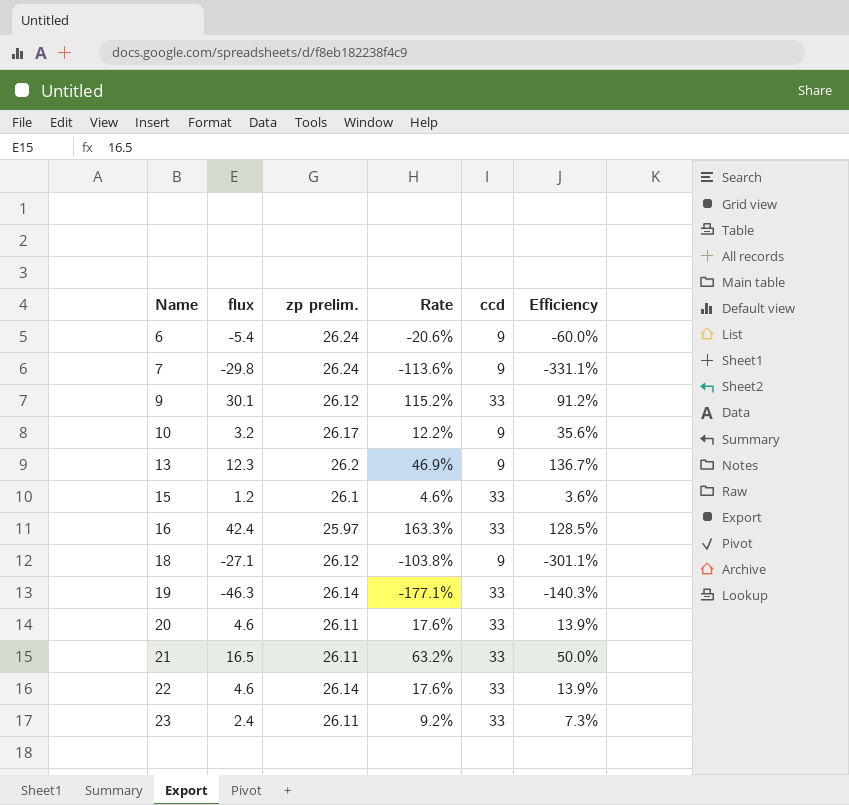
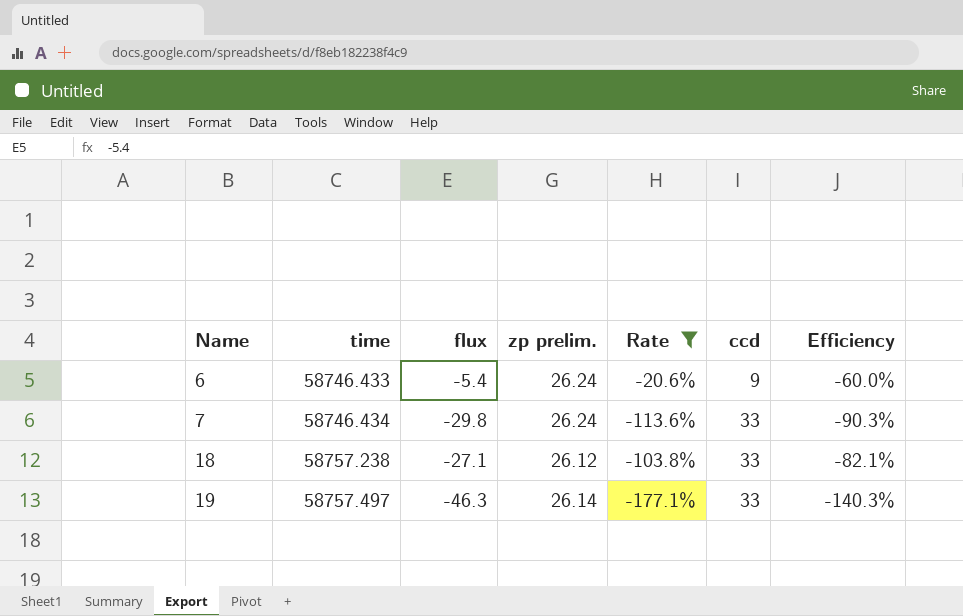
filter: none -> Rate <= -20.6%
column time | position: none -> 2
7 | ccd: 9 -> 33
7 | Efficiency: -331.1% -> -90.3%
18 | ccd: 9 -> 33
18 | Efficiency: -301.1% -> -82.1%

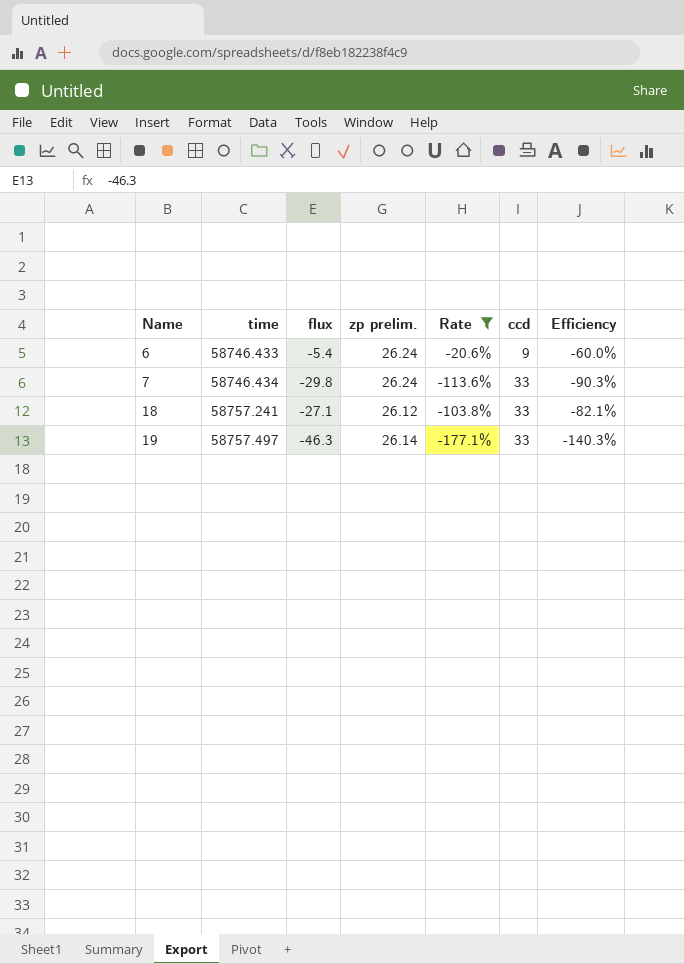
18 | time: 58757.238 -> 58757.241

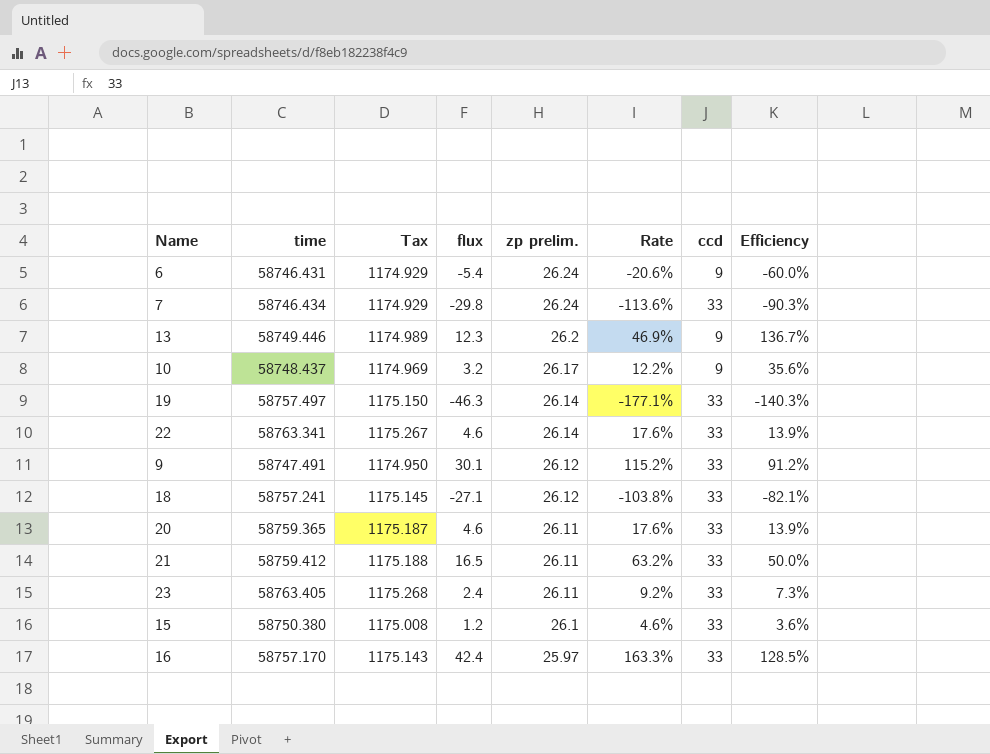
filter: Rate <= -20.6% -> none
row order: Name ascending -> zp prelim. descending
column Tax | formula: none -> [time] * 0.02
6 | time: 58746.433 -> 58746.431

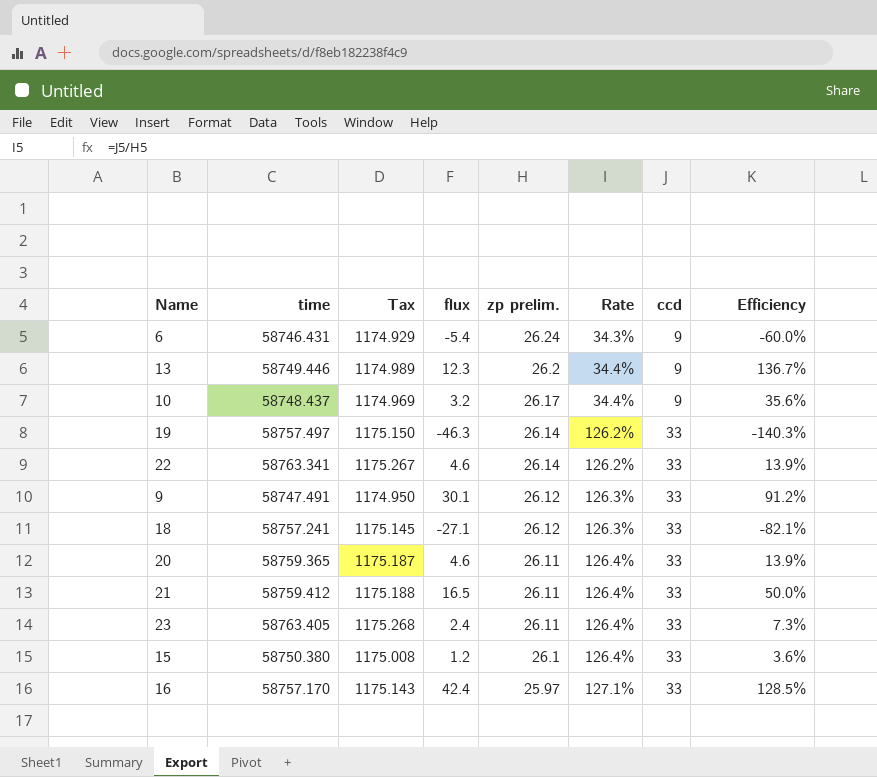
column Rate | formula: [flux] / [zp prelim.] -> [ccd] / [zp prelim.]
row 7: 58746.434 | 1174.929 | -29.8 | 26.24 | -113.6% | 33 | -90.3% -> none

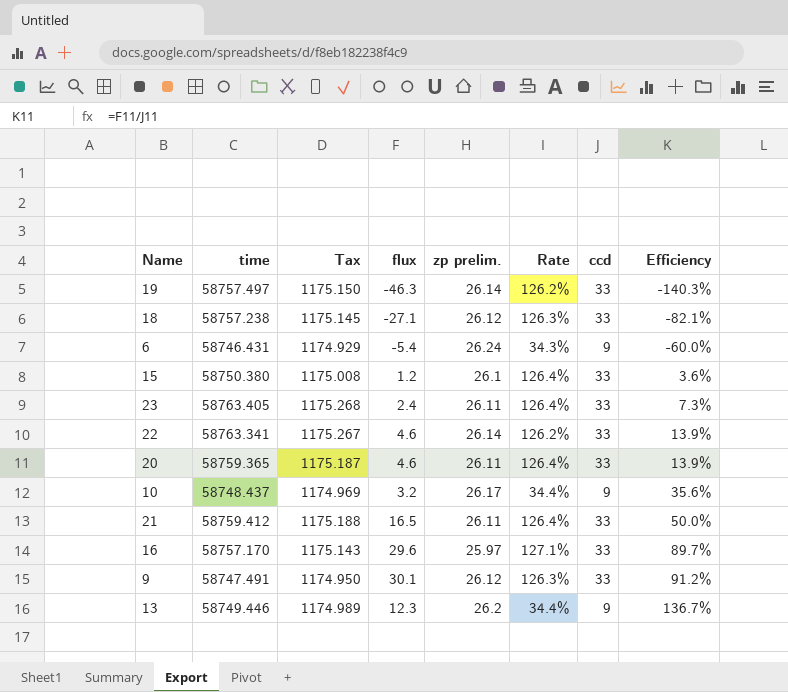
row order: zp prelim. descending -> Efficiency ascending
18 | time: 58757.241 -> 58757.238
16 | flux: 42.4 -> 29.6
16 | Efficiency: 128.5% -> 89.7%

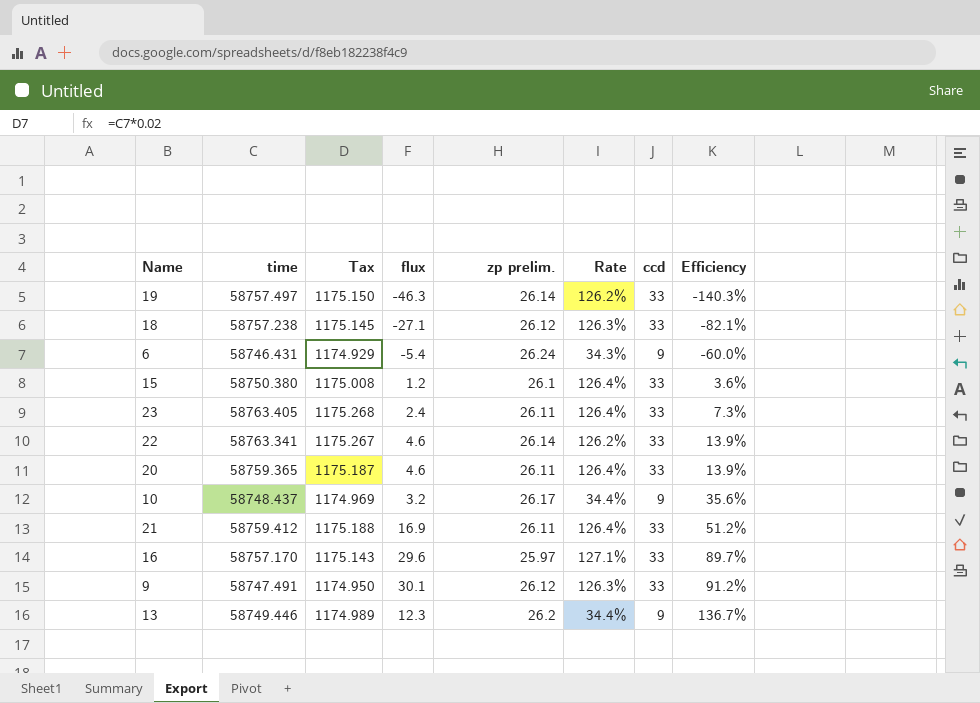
21 | flux: 16.5 -> 16.9
21 | Efficiency: 50.0% -> 51.2%

